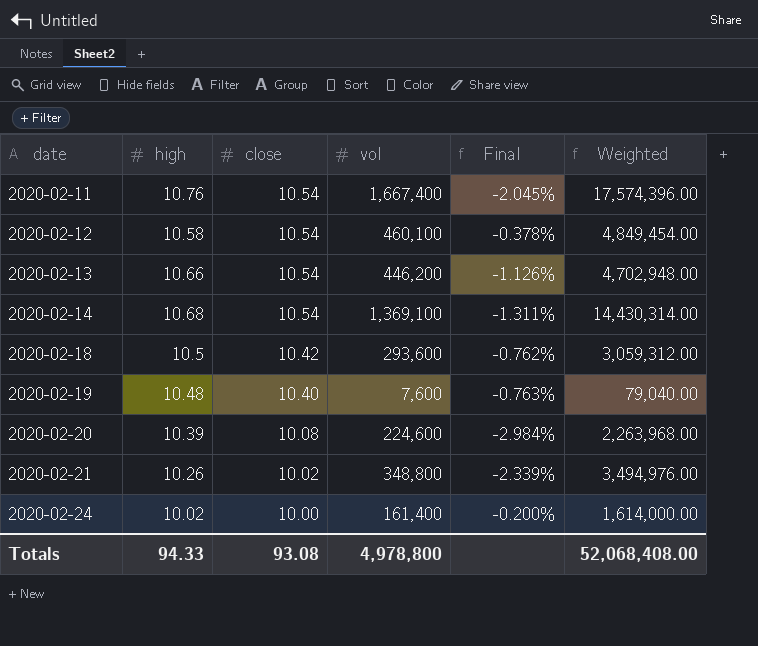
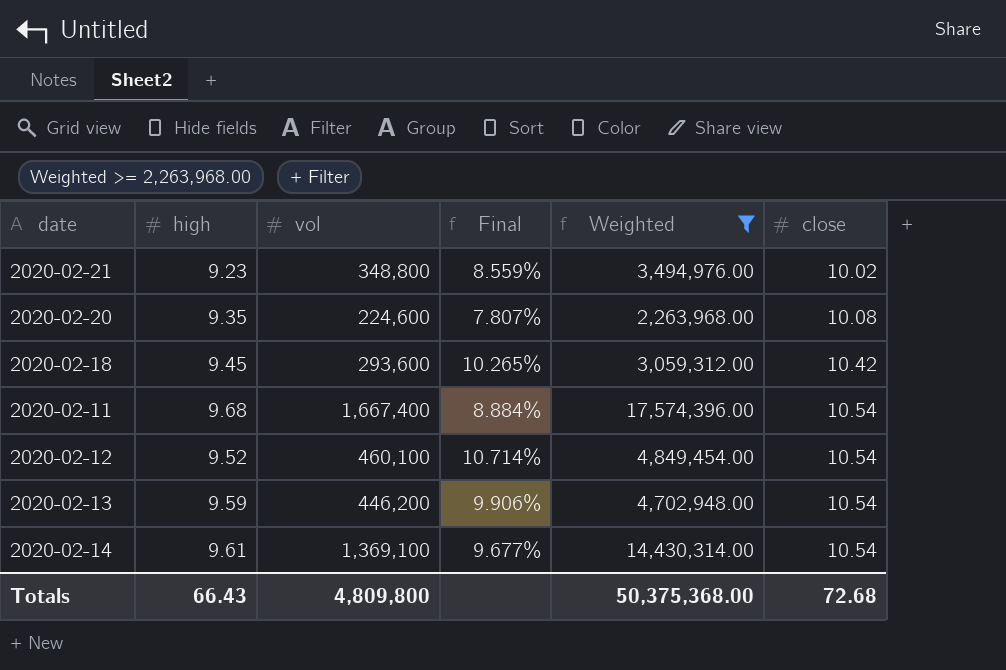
filter: none -> Weighted >= 2,263,968.00
row order: date ascending -> close ascending
column close | position: 3 -> 6
2020-02-21 | high: 10.26 -> 9.23
2020-02-21 | Final: -2.339% -> 8.559%
2020-02-20 | high: 10.39 -> 9.35
2020-02-20 | Final: -2.984% -> 7.807%
2020-02-18 | high: 10.5 -> 9.45
2020-02-18 | Final: -0.762% -> 10.265%
2020-02-11 | high: 10.76 -> 9.68
2020-02-11 | Final: -2.045% -> 8.884%
2020-02-12 | high: 10.58 -> 9.52
2020-02-12 | Final: -0.378% -> 10.714%
2020-02-13 | high: 10.66 -> 9.59
2020-02-13 | Final: -1.126% -> 9.906%
2020-02-14 | high: 10.68 -> 9.61
2020-02-14 | Final: -1.311% -> 9.677%
Totals | high: 94.33 -> 66.43
Totals | vol: 4,978,800 -> 4,809,800
Totals | Weighted: 52,068,408.00 -> 50,375,368.00
Totals | close: 93.08 -> 72.68

